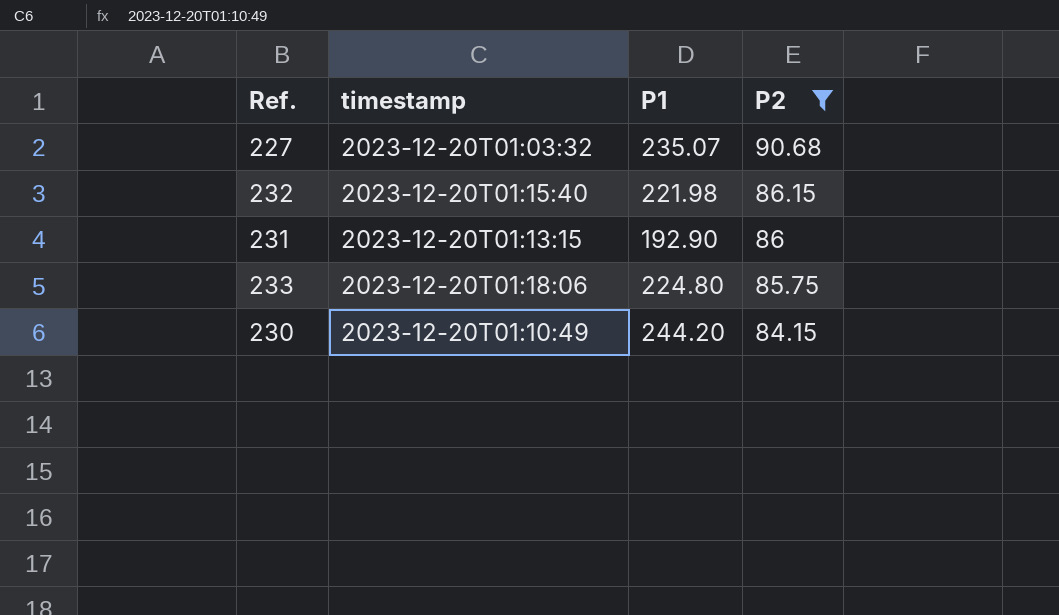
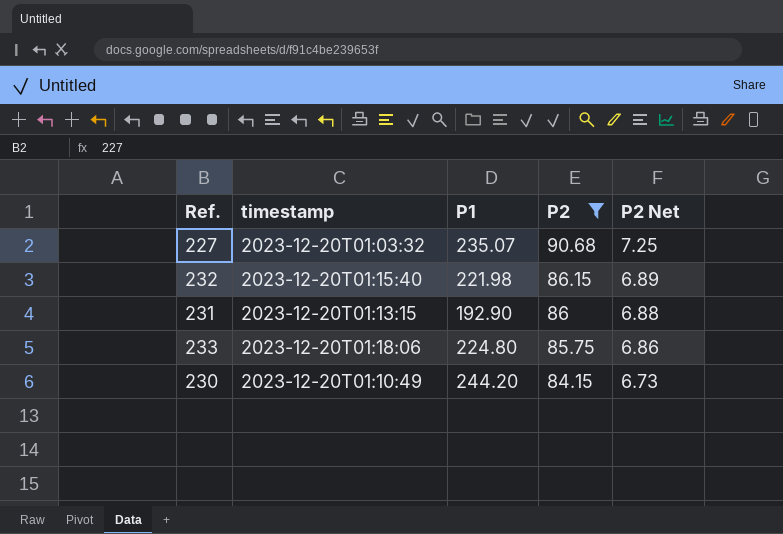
column P2 Net | formula: none -> [P2] * 0.08

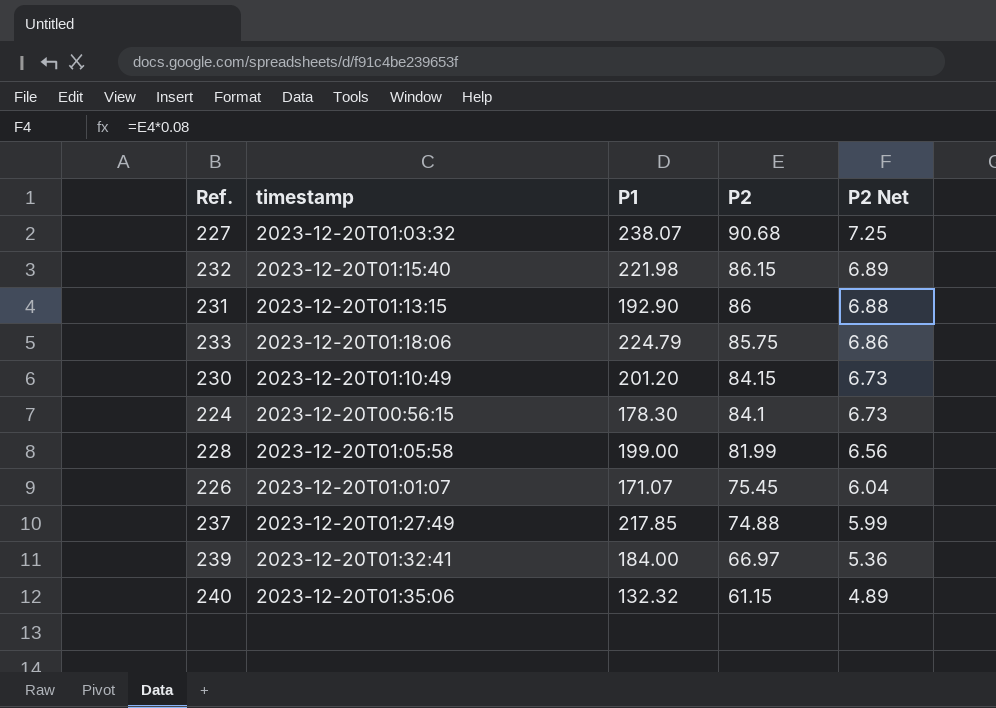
filter: P2 >= 84.15 -> none
227 | P1: 235.07 -> 238.07
233 | P1: 224.80 -> 224.79
230 | P1: 244.20 -> 201.20

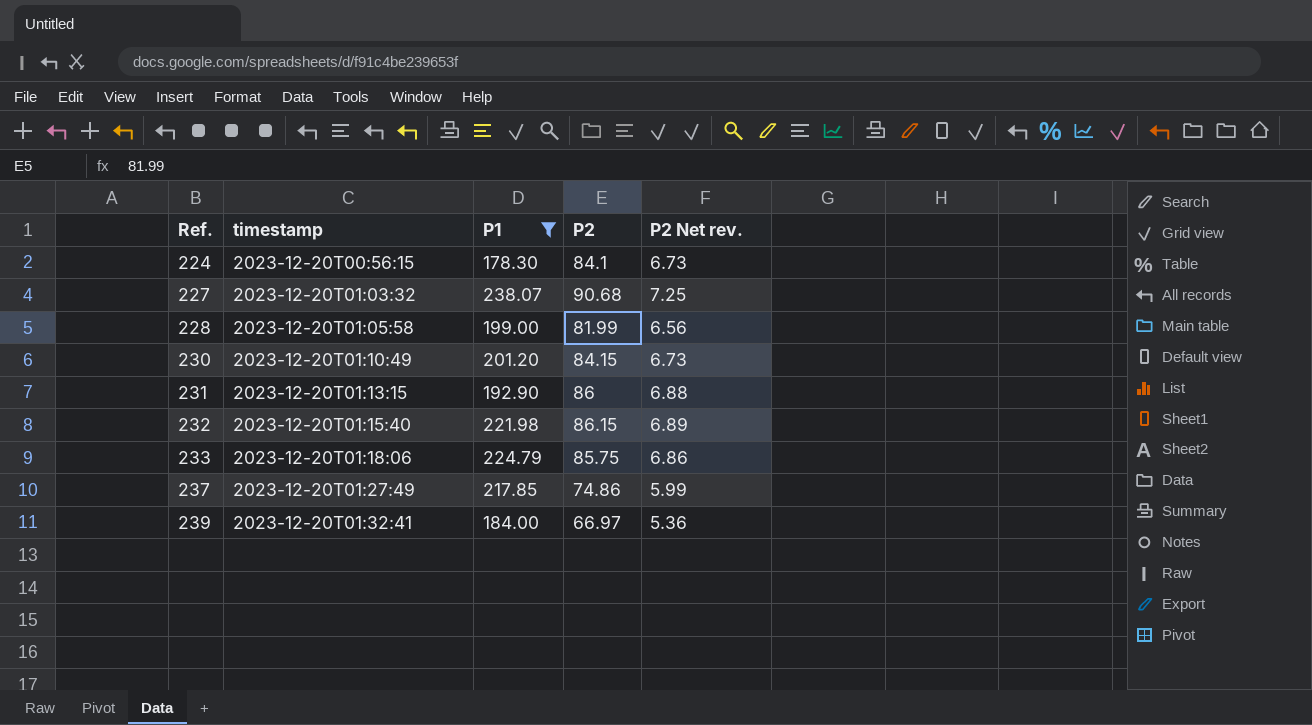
filter: none -> P1 >= 178.30
row order: P2 descending -> Ref. ascending
column name: P2 Net -> P2 Net rev.
237 | P2: 74.88 -> 74.86

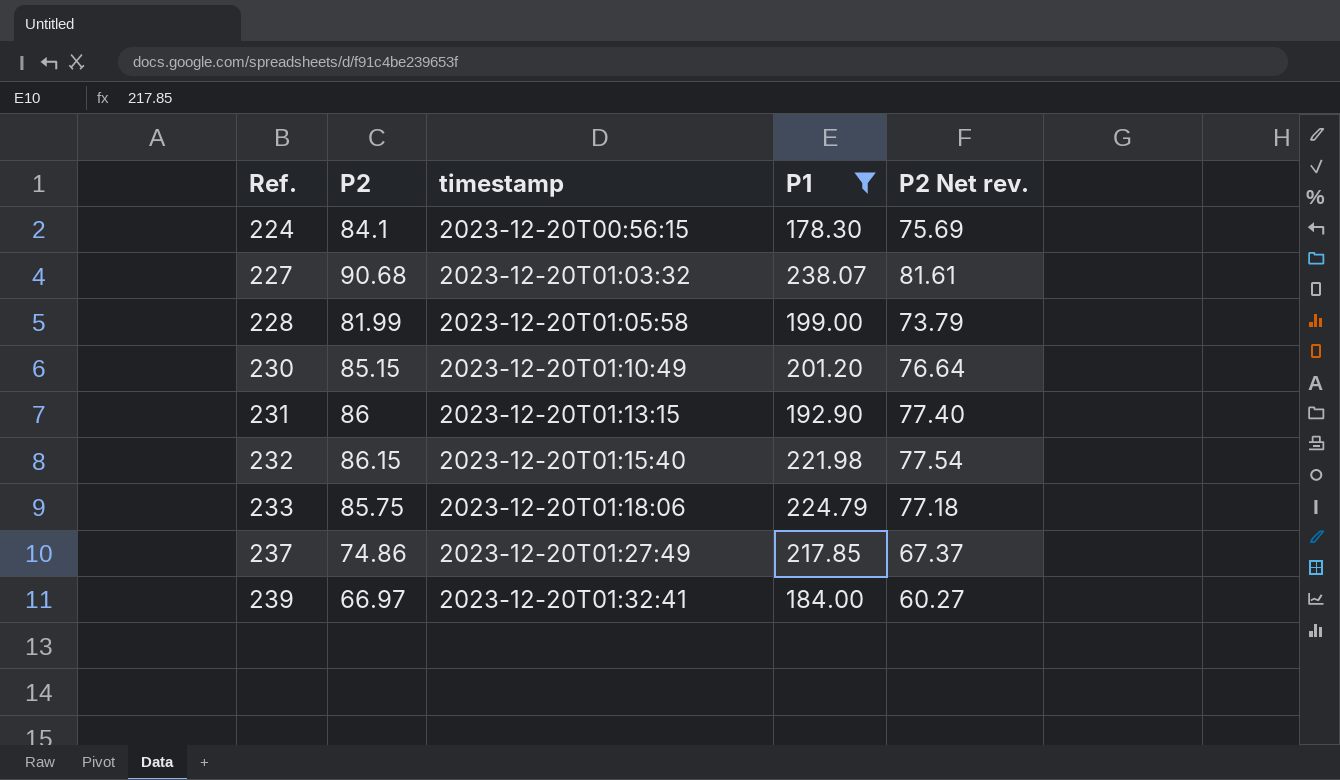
column P2 | position: 4 -> 2
column P2 Net rev. | formula: [P2] * 0.08 -> [P2] * 0.9
230 | P2: 84.15 -> 85.15

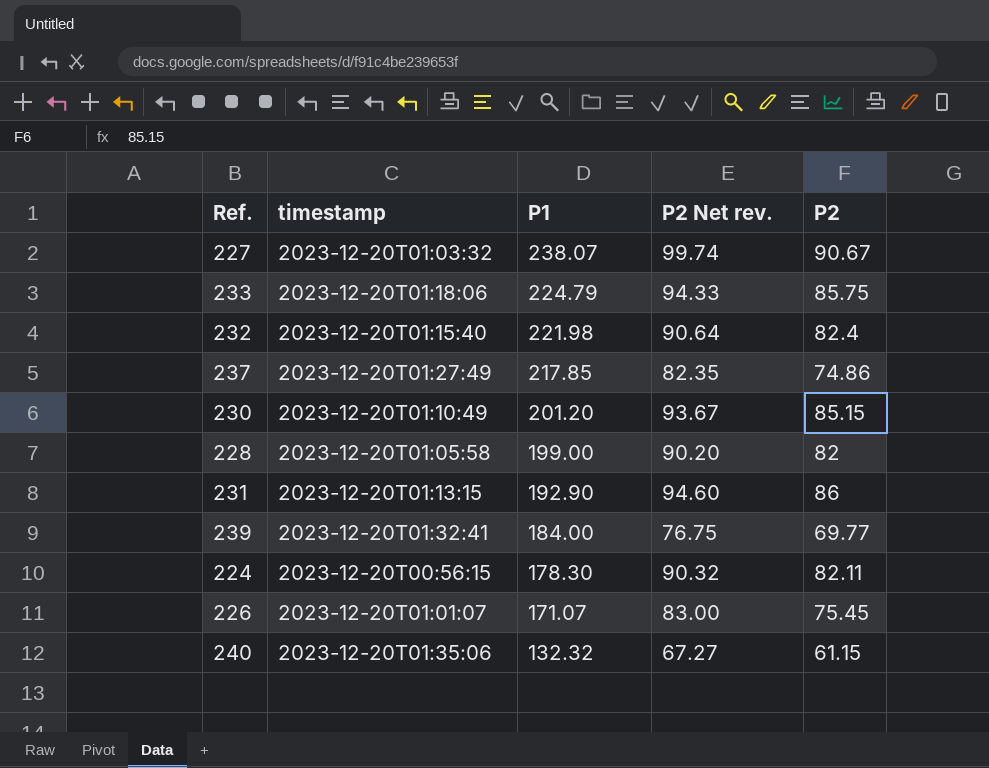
filter: P1 >= 178.30 -> none
row order: Ref. ascending -> P1 descending
column P2 Net rev. | formula: [P2] * 0.9 -> [P2] * 1.1
column P2 | position: 2 -> 5
227 | P2: 90.68 -> 90.67
232 | P2: 86.15 -> 82.4
228 | P2: 81.99 -> 82
239 | P2: 66.97 -> 69.77
224 | P2: 84.1 -> 82.11

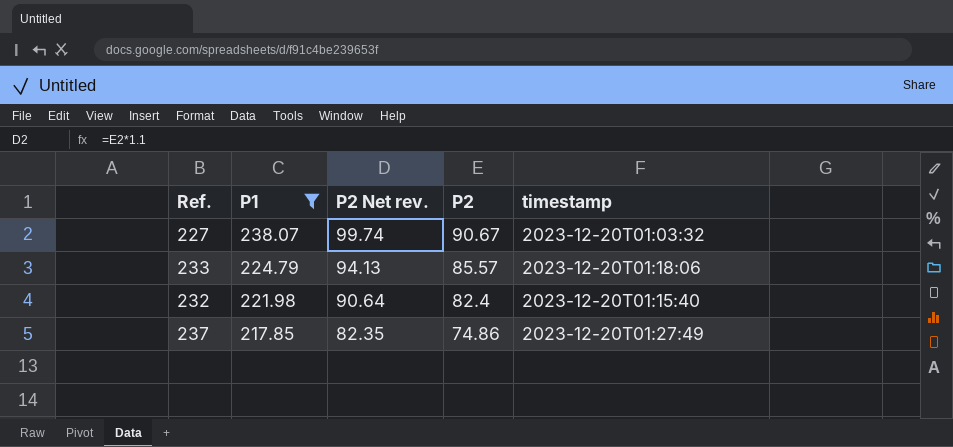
filter: none -> P1 >= 217.85
column timestamp | position: 2 -> 5
233 | P2 Net rev.: 94.33 -> 94.13
233 | P2: 85.75 -> 85.57

